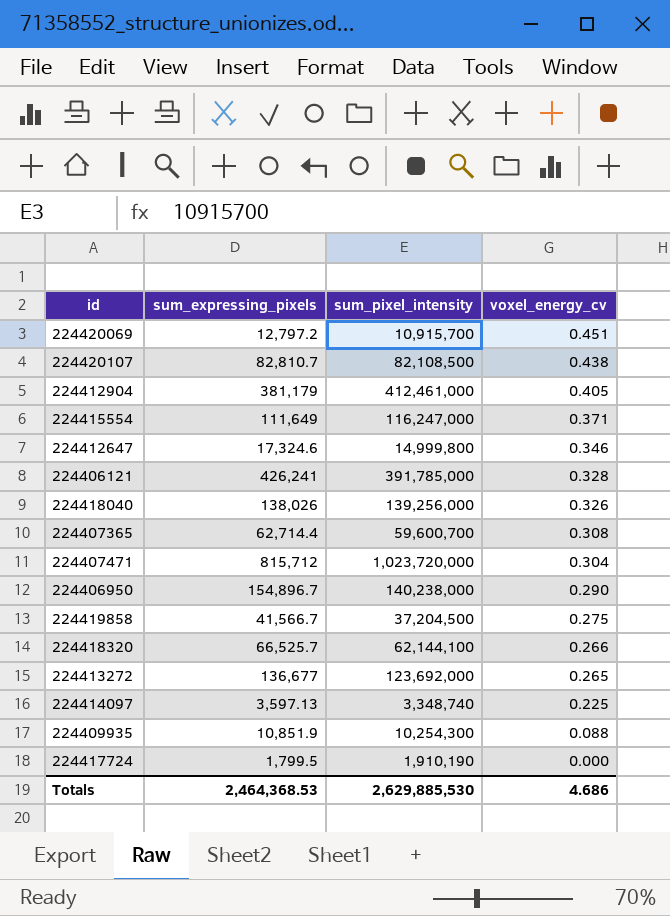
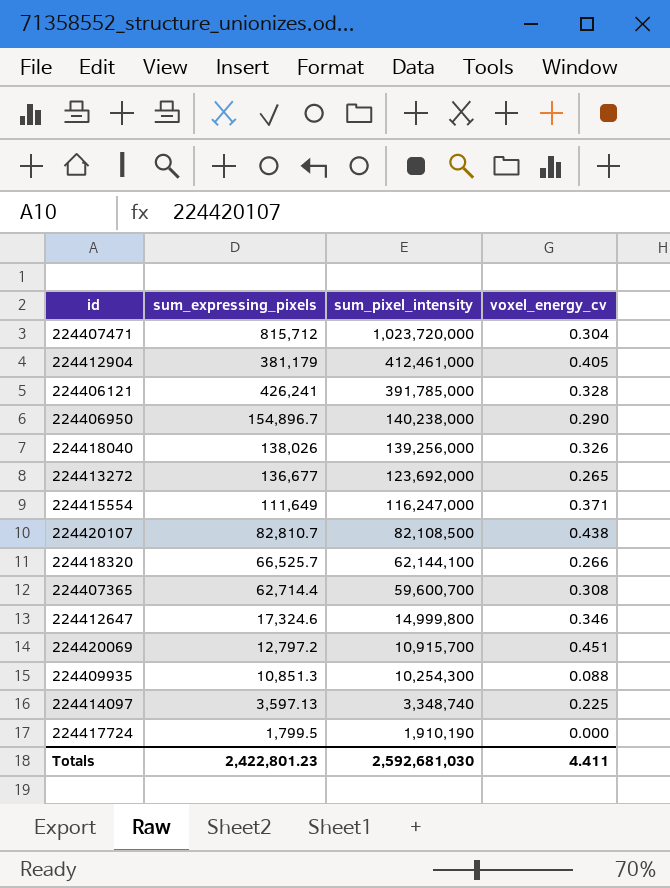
row order: voxel_energy_cv descending -> sum_pixel_intensity descending
row 224419858: 41,566.7 | 37,204,500 | 0.275 -> none
224409935 | sum_expressing_pixels: 10,851.9 -> 10,851.3
Totals | sum_expressing_pixels: 2,464,368.53 -> 2,422,801.23
Totals | sum_pixel_intensity: 2,629,885,530 -> 2,592,681,030
Totals | voxel_energy_cv: 4.686 -> 4.411

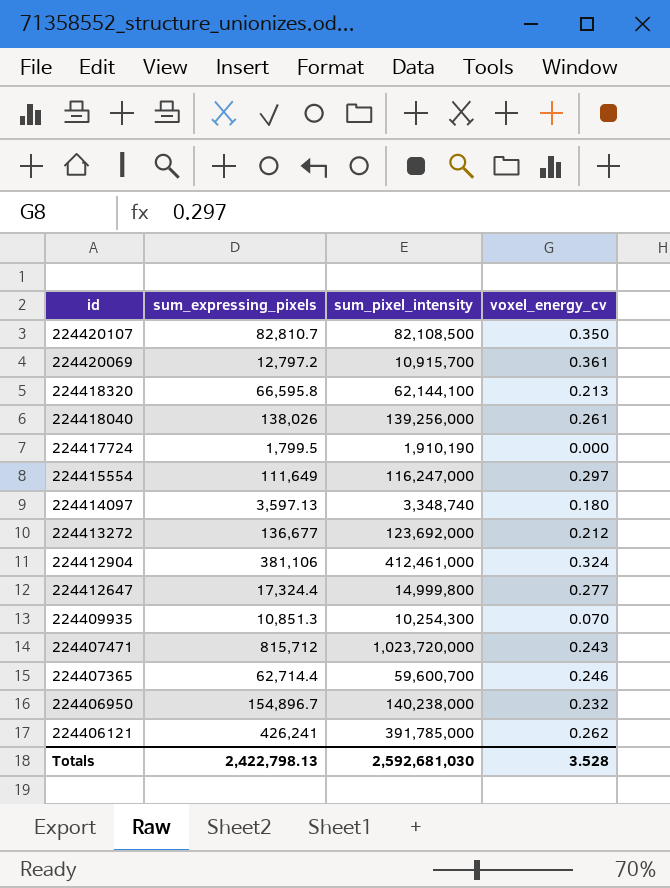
row order: sum_pixel_intensity descending -> id descending
224420107 | voxel_energy_cv: 0.438 -> 0.350
224420069 | voxel_energy_cv: 0.451 -> 0.361
224418320 | sum_expressing_pixels: 66,525.7 -> 66,595.8
224418320 | voxel_energy_cv: 0.266 -> 0.213
224418040 | voxel_energy_cv: 0.326 -> 0.261
224415554 | voxel_energy_cv: 0.371 -> 0.297
224414097 | voxel_energy_cv: 0.225 -> 0.180
224413272 | voxel_energy_cv: 0.265 -> 0.212
224412904 | sum_expressing_pixels: 381,179 -> 381,106
224412904 | voxel_energy_cv: 0.405 -> 0.324
224412647 | sum_expressing_pixels: 17,324.6 -> 17,324.4
224412647 | voxel_energy_cv: 0.346 -> 0.277
224409935 | voxel_energy_cv: 0.088 -> 0.070
224407471 | voxel_energy_cv: 0.304 -> 0.243
224407365 | voxel_energy_cv: 0.308 -> 0.246
224406950 | voxel_energy_cv: 0.290 -> 0.232
224406121 | voxel_energy_cv: 0.328 -> 0.262
Totals | sum_expressing_pixels: 2,422,801.23 -> 2,422,798.13
Totals | voxel_energy_cv: 4.411 -> 3.528

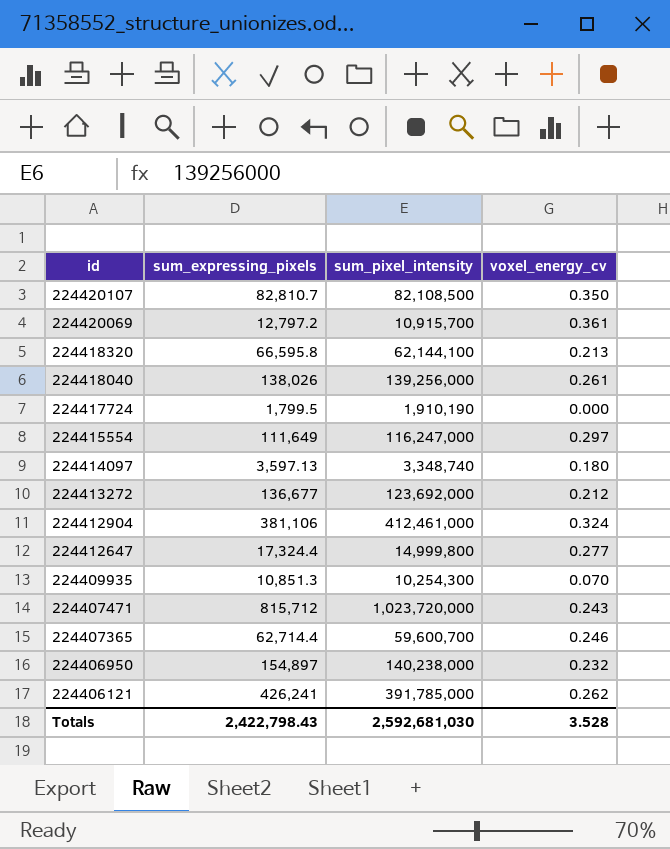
224406950 | sum_expressing_pixels: 154,896.7 -> 154,897
Totals | sum_expressing_pixels: 2,422,798.13 -> 2,422,798.43

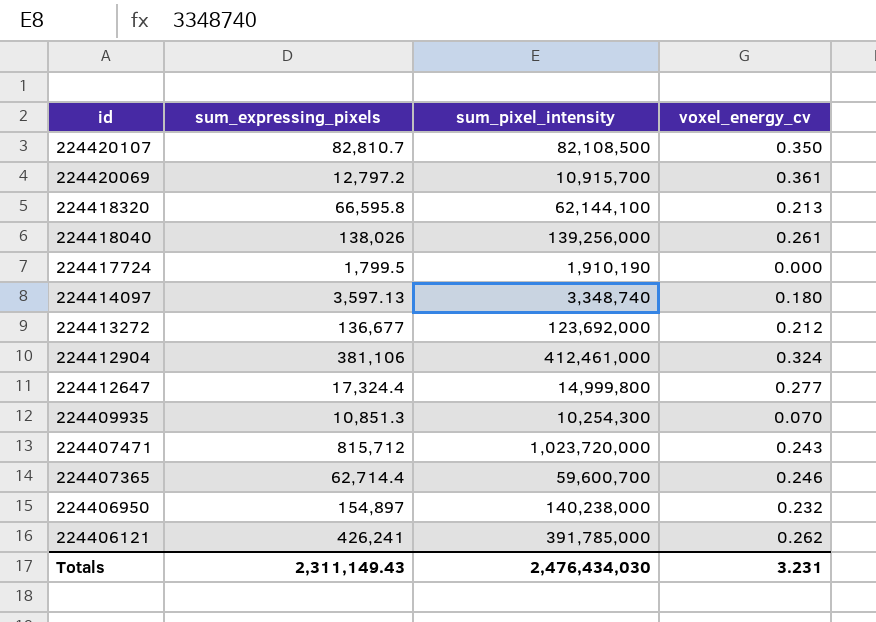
row 224415554: 111,649 | 116,247,000 | 0.297 -> none
Totals | sum_expressing_pixels: 2,422,798.43 -> 2,311,149.43
Totals | sum_pixel_intensity: 2,592,681,030 -> 2,476,434,030
Totals | voxel_energy_cv: 3.528 -> 3.231

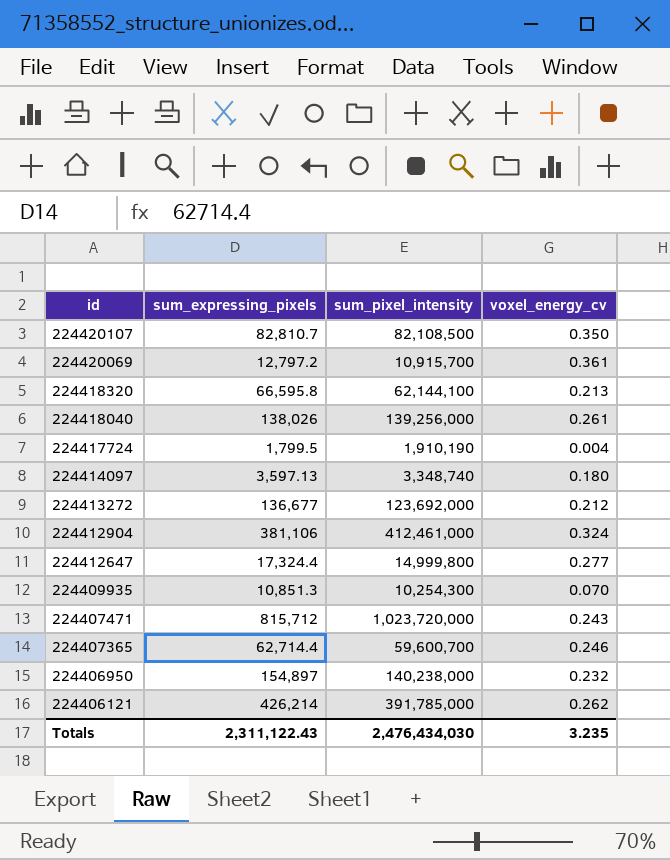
224417724 | voxel_energy_cv: 0.000 -> 0.004
224406121 | sum_expressing_pixels: 426,241 -> 426,214
Totals | sum_expressing_pixels: 2,311,149.43 -> 2,311,122.43
Totals | voxel_energy_cv: 3.231 -> 3.235

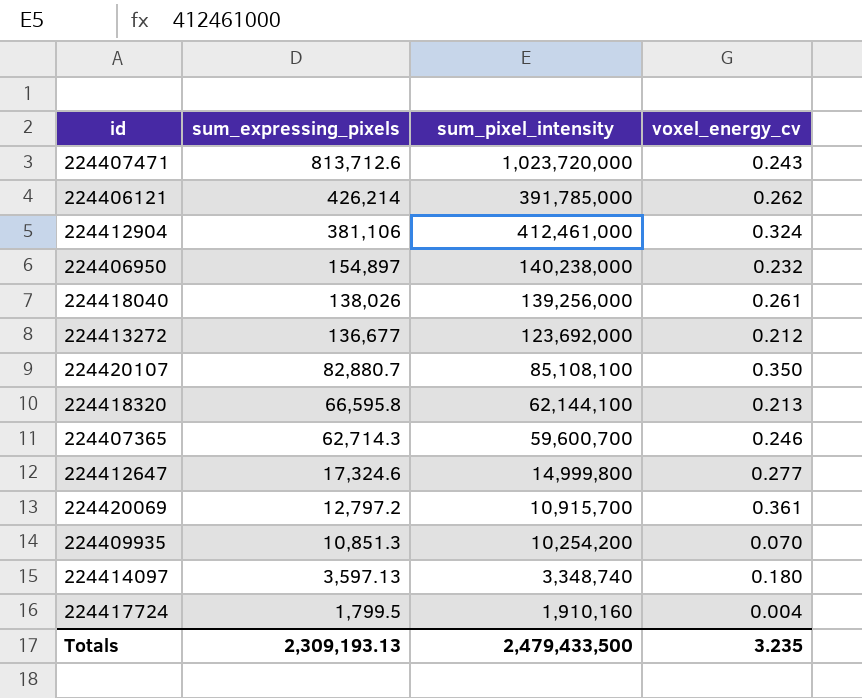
row order: id descending -> sum_expressing_pixels descending
224407471 | sum_expressing_pixels: 815,712 -> 813,712.6
224420107 | sum_expressing_pixels: 82,810.7 -> 82,880.7
224420107 | sum_pixel_intensity: 82,108,500 -> 85,108,100
224407365 | sum_expressing_pixels: 62,714.4 -> 62,714.3
224412647 | sum_expressing_pixels: 17,324.4 -> 17,324.6
224409935 | sum_pixel_intensity: 10,254,300 -> 10,254,200
224417724 | sum_pixel_intensity: 1,910,190 -> 1,910,160
Totals | sum_expressing_pixels: 2,311,122.43 -> 2,309,193.13
Totals | sum_pixel_intensity: 2,476,434,030 -> 2,479,433,500

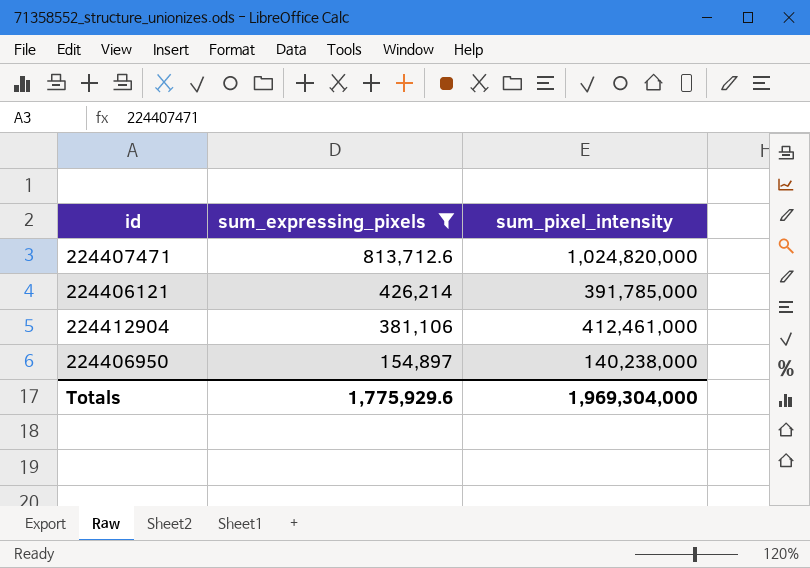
filter: none -> sum_expressing_pixels >= 154,897
column voxel_energy_cv | position: 4 -> none
224407471 | sum_pixel_intensity: 1,023,720,000 -> 1,024,820,000
Totals | sum_expressing_pixels: 2,309,193.13 -> 1,775,929.6
Totals | sum_pixel_intensity: 2,479,433,500 -> 1,969,304,000

